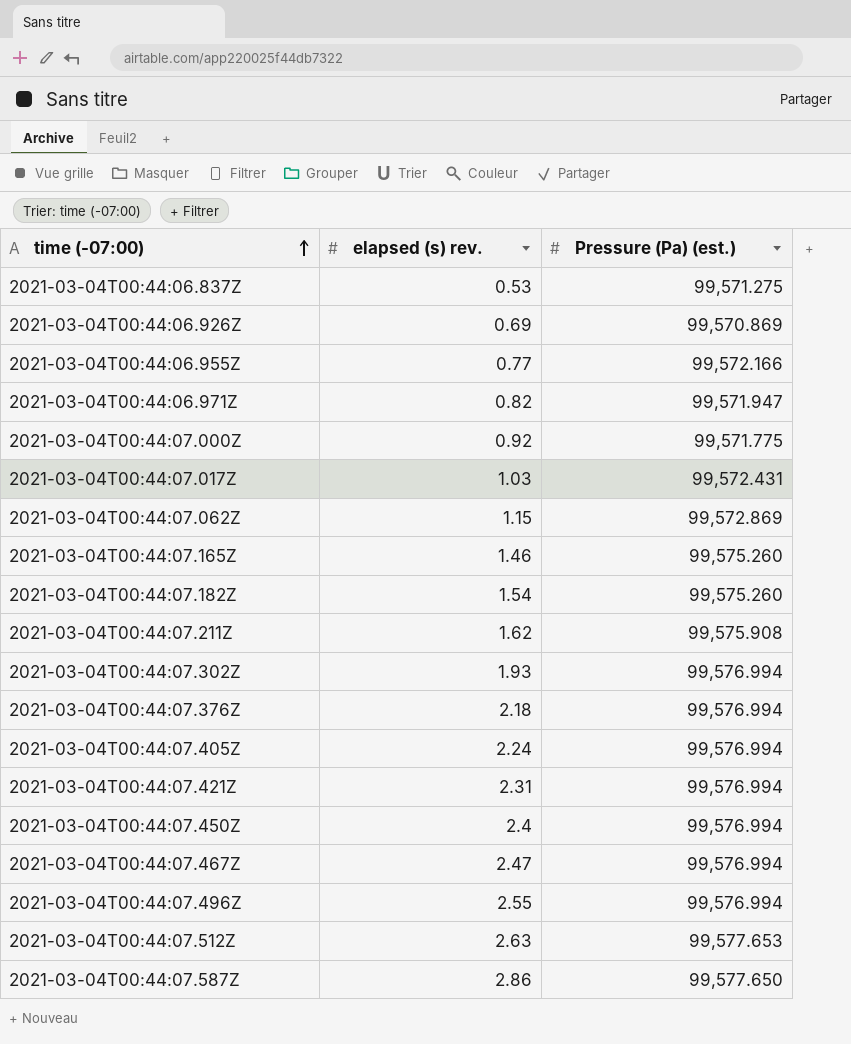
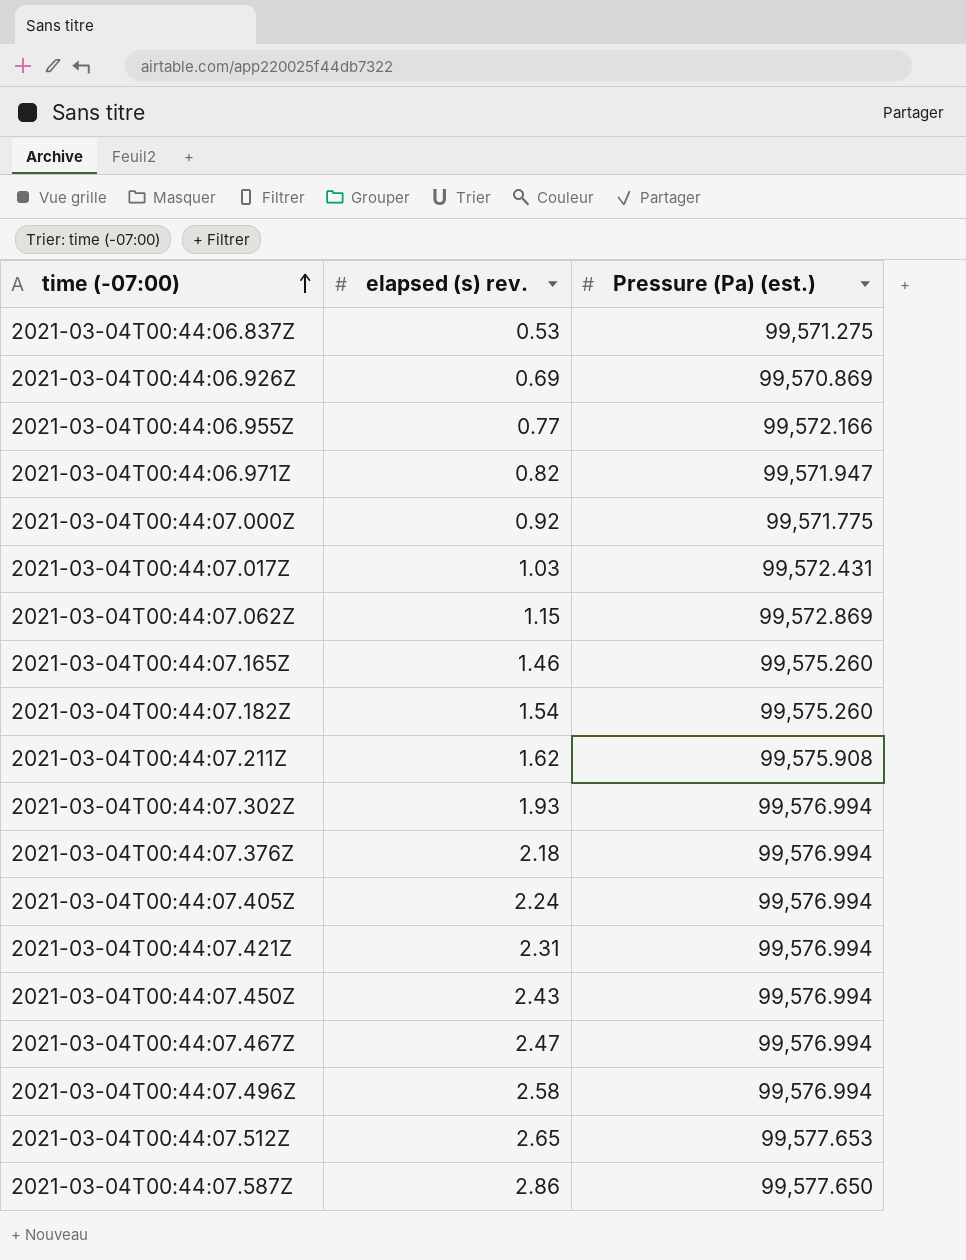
2021-03-04T00:44:07.450Z | elapsed (s) rev.: 2.4 -> 2.43
2021-03-04T00:44:07.496Z | elapsed (s) rev.: 2.55 -> 2.58
2021-03-04T00:44:07.512Z | elapsed (s) rev.: 2.63 -> 2.65

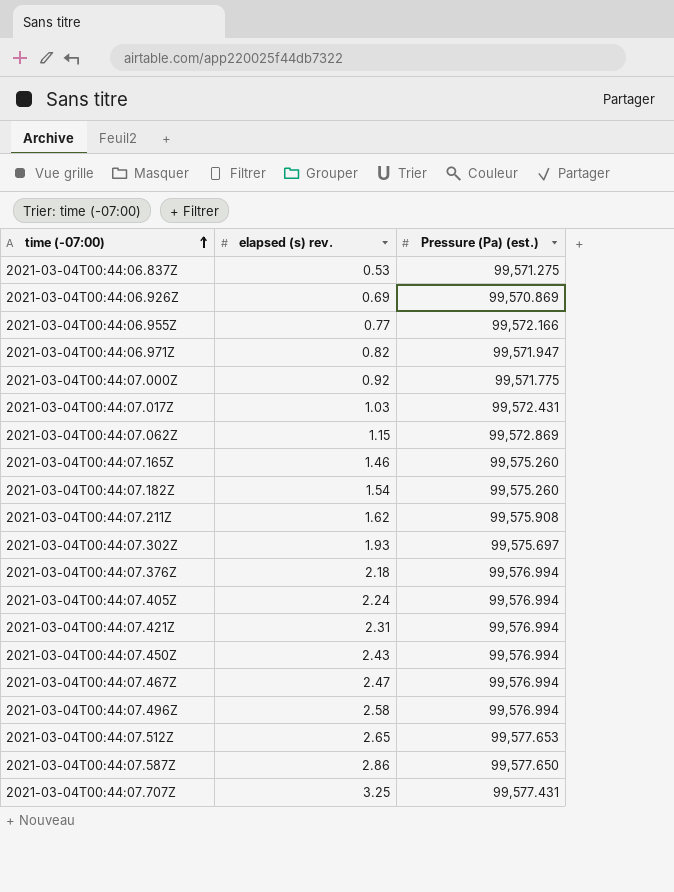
2021-03-04T00:44:07.302Z | Pressure (Pa) (est.): 99,576.994 -> 99,575.697
row 2021-03-04T00:44:07.707Z: none -> 3.25 | 99,577.431

